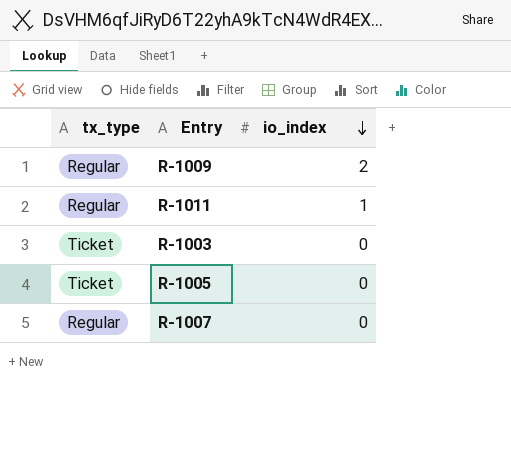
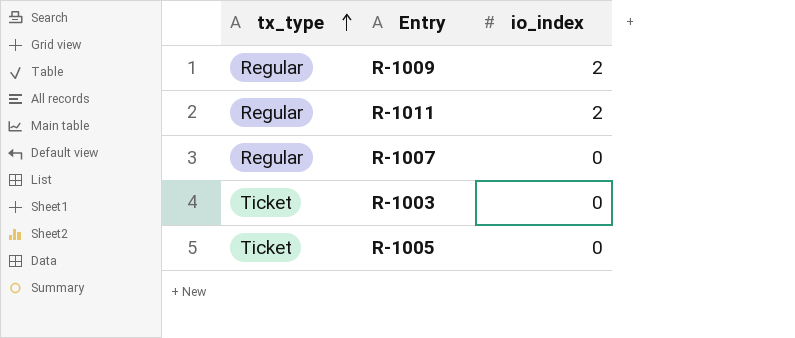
row order: io_index descending -> tx_type ascending
R-1011 | io_index: 1 -> 2

